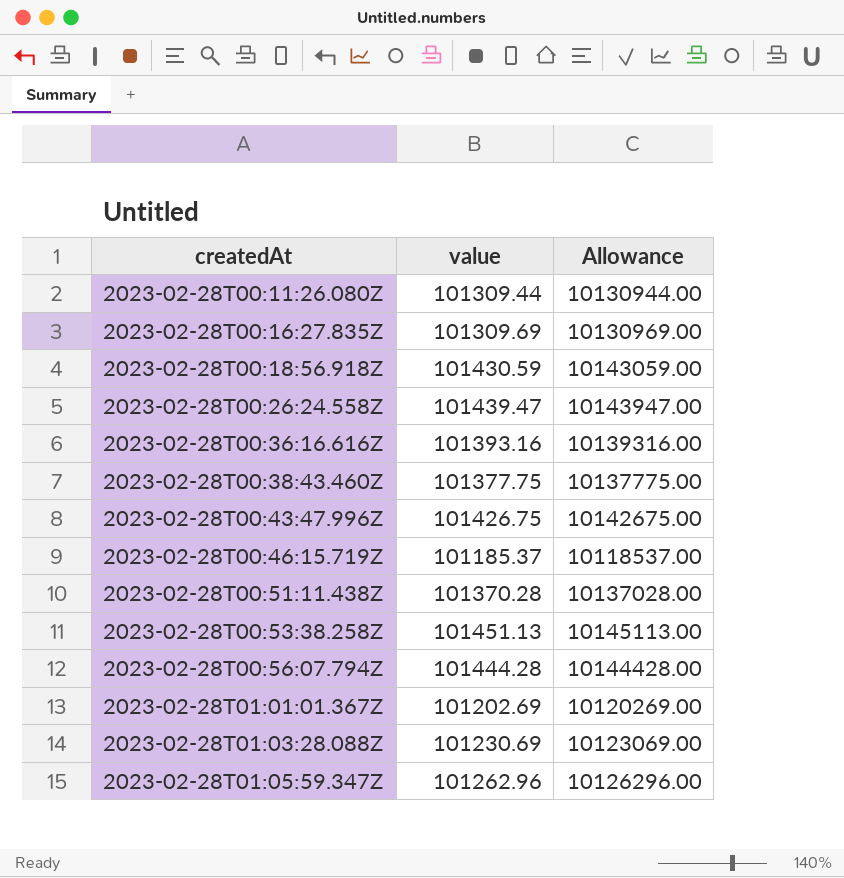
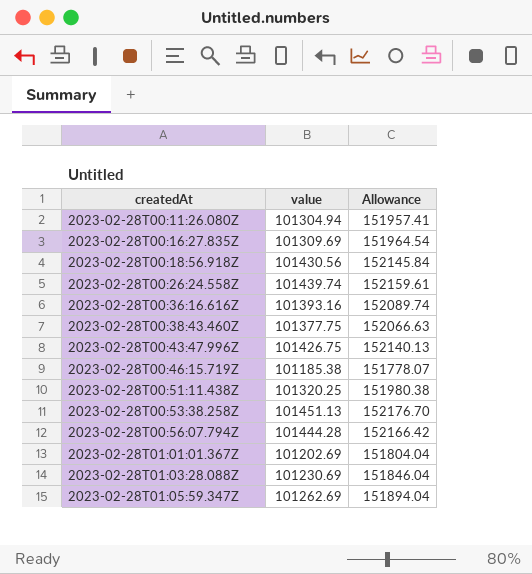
column Allowance | formula: [value] * 100 -> [value] * 1.5
2023-02-28T00:11:26.080Z | value: 101309.44 -> 101304.94
2023-02-28T00:18:56.918Z | value: 101430.59 -> 101430.56
2023-02-28T00:26:24.558Z | value: 101439.47 -> 101439.74
2023-02-28T00:46:15.719Z | value: 101185.37 -> 101185.38
2023-02-28T00:51:11.438Z | value: 101370.28 -> 101320.25
2023-02-28T01:05:59.347Z | value: 101262.96 -> 101262.69

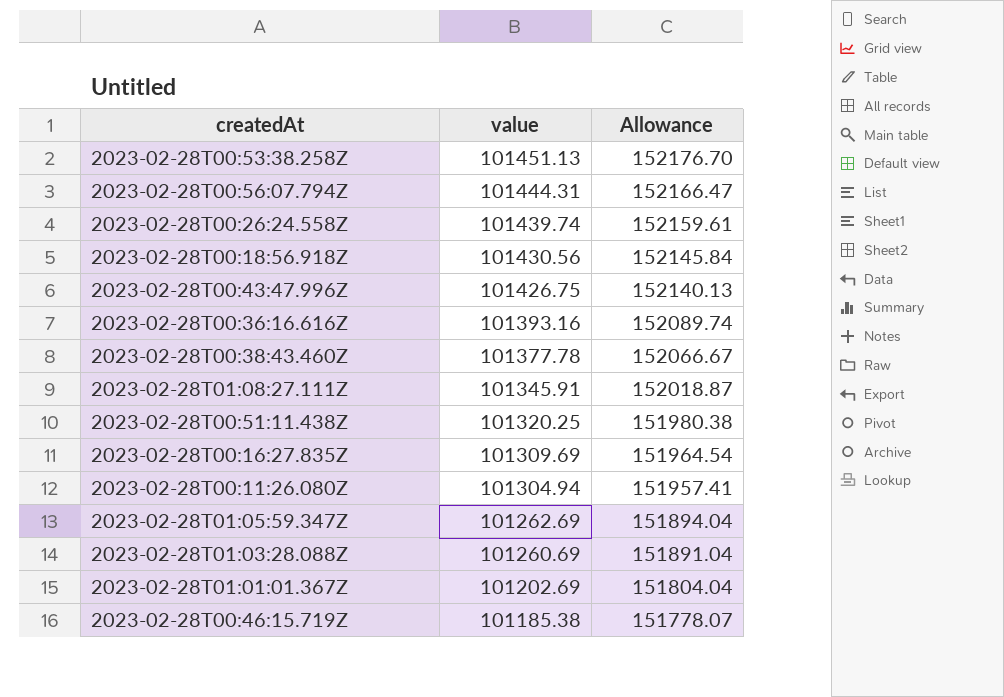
row order: createdAt ascending -> value descending
2023-02-28T00:56:07.794Z | value: 101444.28 -> 101444.31
2023-02-28T00:56:07.794Z | Allowance: 152166.42 -> 152166.47
2023-02-28T00:38:43.460Z | value: 101377.75 -> 101377.78
2023-02-28T00:38:43.460Z | Allowance: 152066.63 -> 152066.67
row 2023-02-28T01:08:27.111Z: none -> 101345.91 | 152018.87
2023-02-28T01:03:28.088Z | value: 101230.69 -> 101260.69
2023-02-28T01:03:28.088Z | Allowance: 151846.04 -> 151891.04

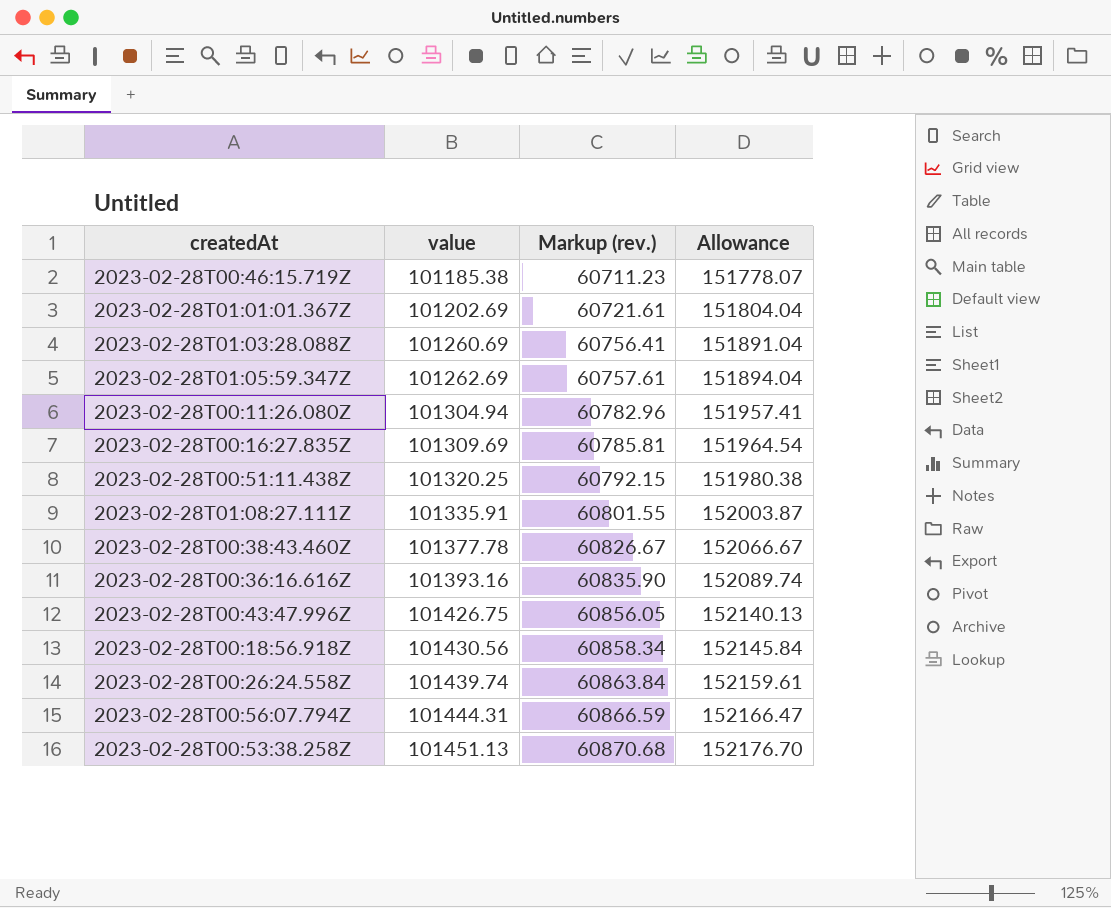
row order: value descending -> value ascending
column Markup (rev.) | formula: none -> [value] * 0.6
2023-02-28T01:08:27.111Z | value: 101345.91 -> 101335.91
2023-02-28T01:08:27.111Z | Allowance: 152018.87 -> 152003.87

